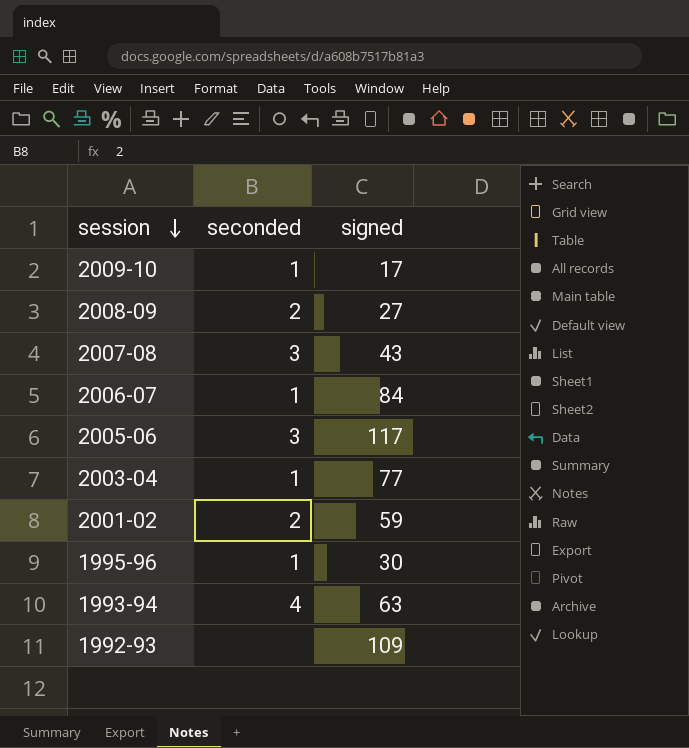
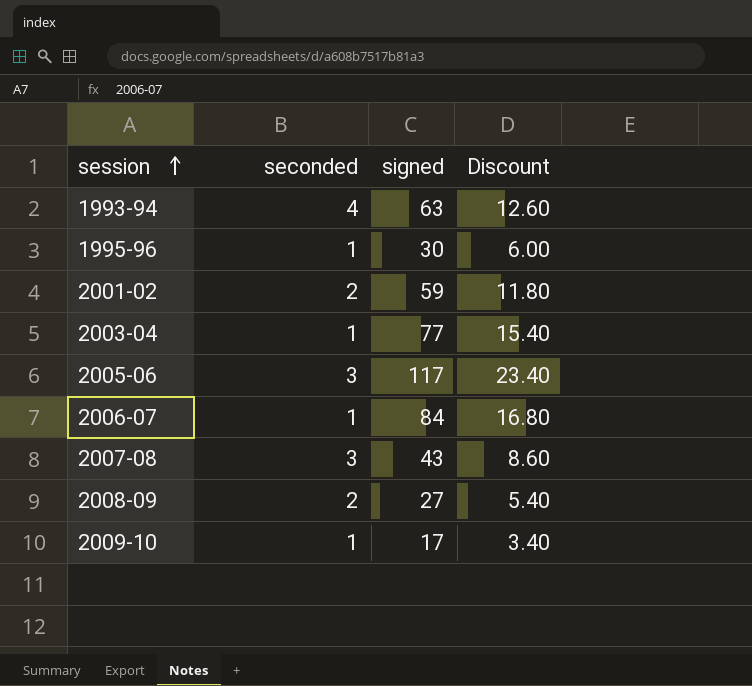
row order: session descending -> session ascending
column Discount | formula: none -> [signed] * 0.2
row 1992-93: none | 109 -> none

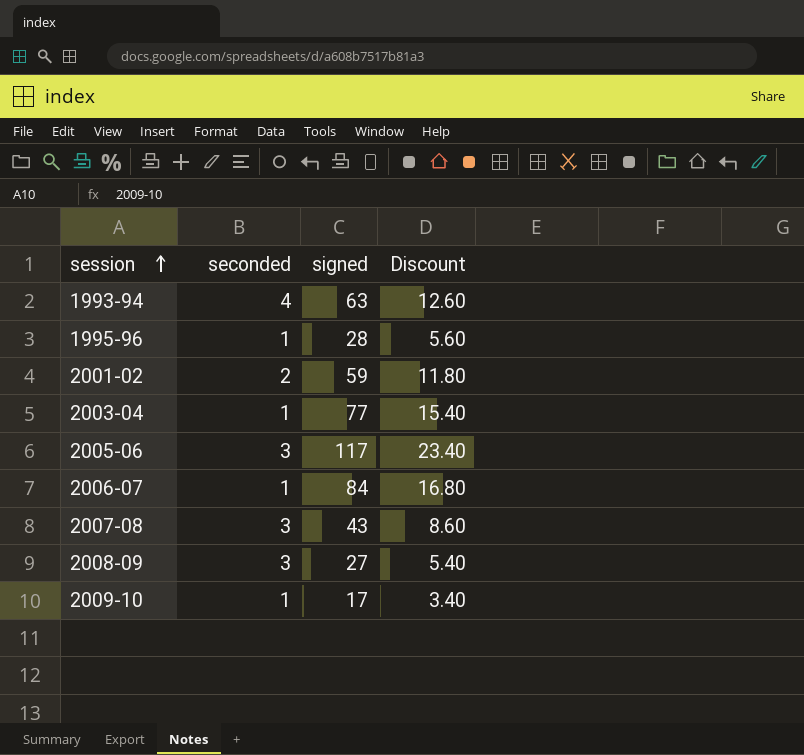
1995-96 | signed: 30 -> 28
1995-96 | Discount: 6.00 -> 5.60
2008-09 | seconded: 2 -> 3

